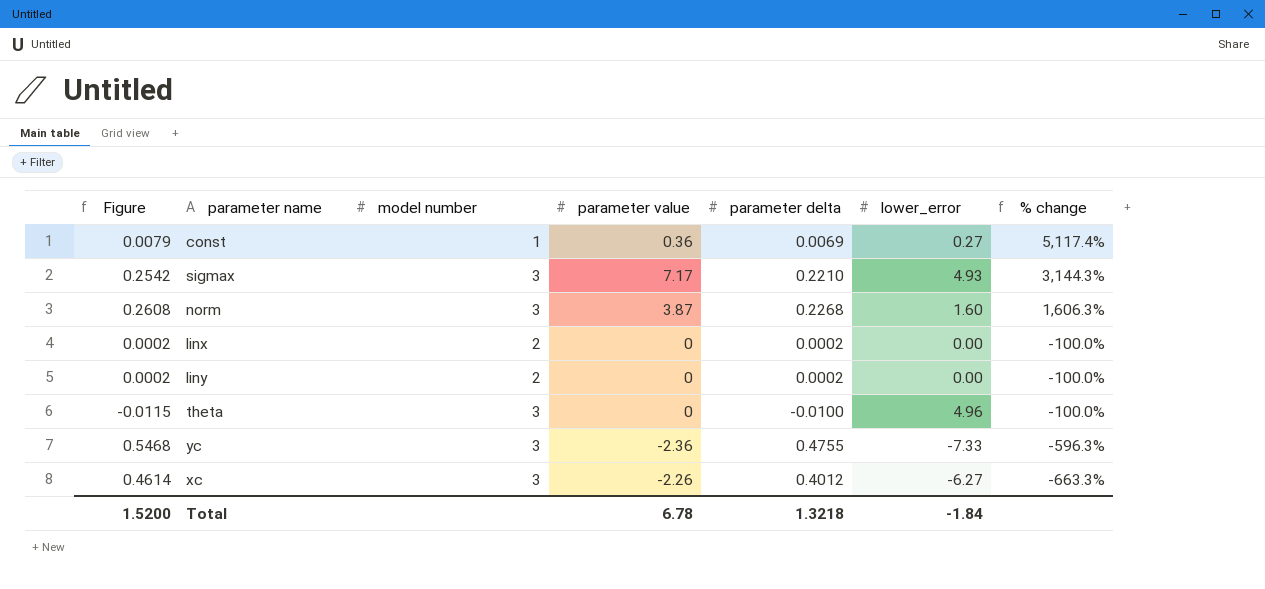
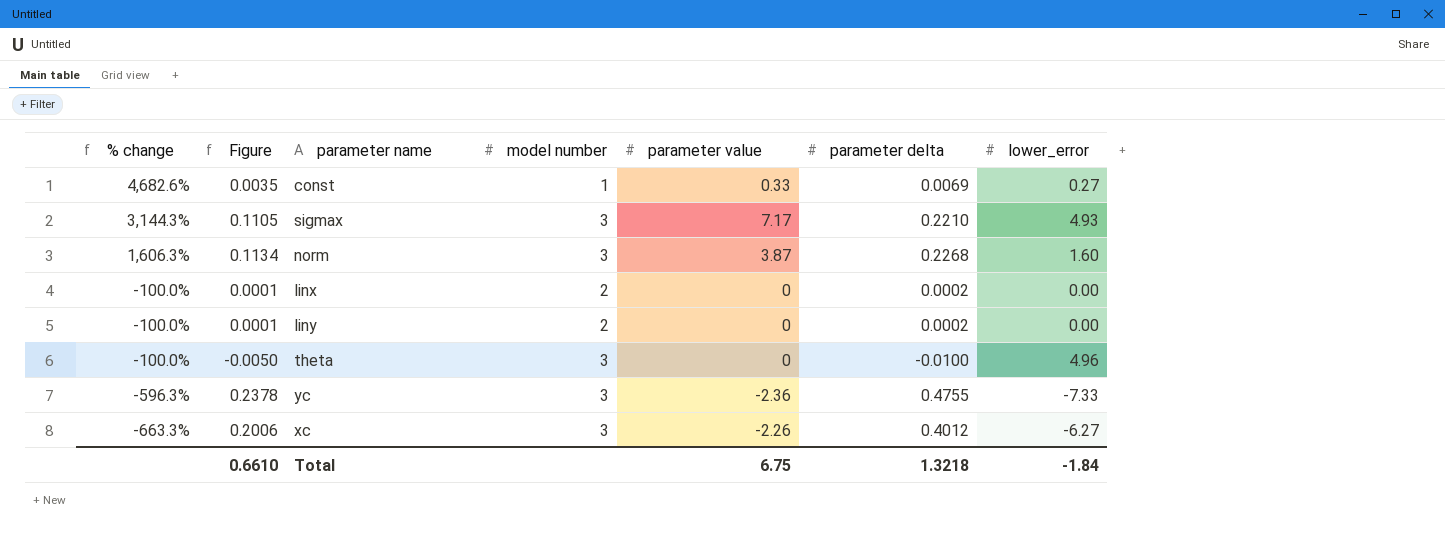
column % change | position: 7 -> 1
column Figure | formula: [parameter delta] * 1.15 -> [parameter delta] * 0.5
const | % change: 5,117.4% -> 4,682.6%
const | parameter value: 0.36 -> 0.33
Total | Figure: 1.5200 -> 0.6610
Total | parameter value: 6.78 -> 6.75

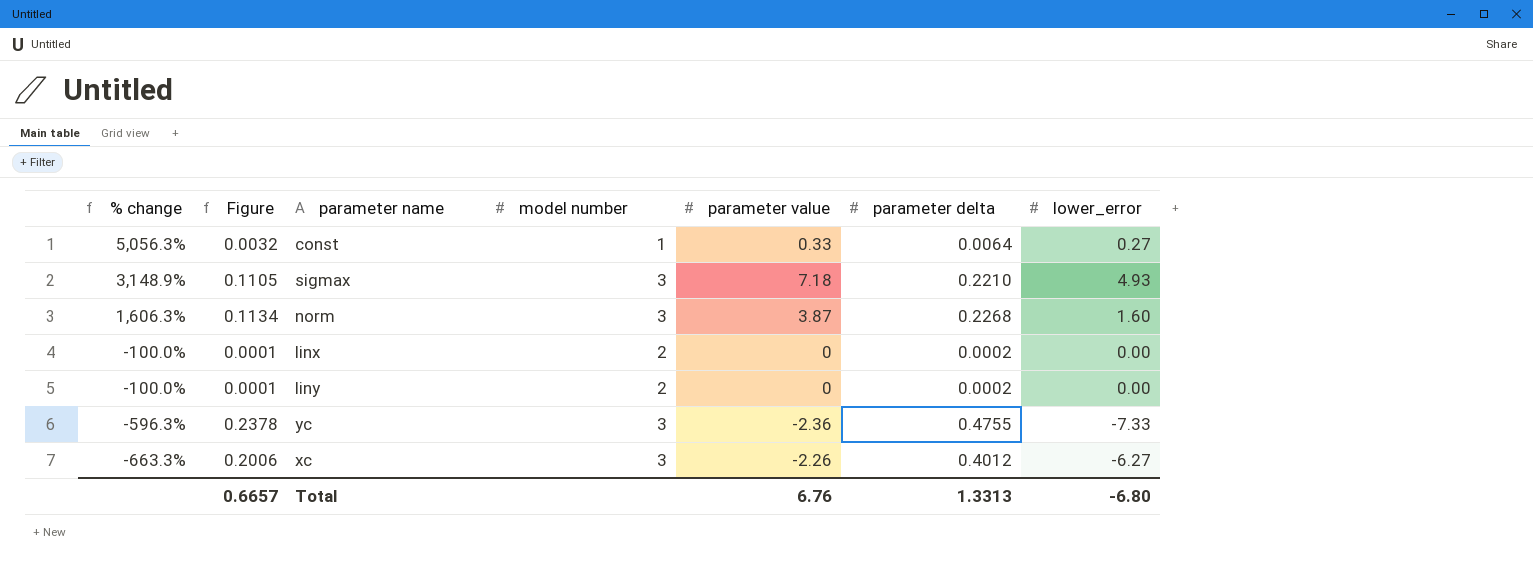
row theta: -100.0% | -0.0050 | 3 | 0 | -0.0100 | 4.96 -> none
const | % change: 4,682.6% -> 5,056.3%
const | Figure: 0.0035 -> 0.0032
const | parameter delta: 0.0069 -> 0.0064
sigmax | % change: 3,144.3% -> 3,148.9%
sigmax | parameter value: 7.17 -> 7.18
Total | Figure: 0.6610 -> 0.6657
Total | parameter value: 6.75 -> 6.76
Total | parameter delta: 1.3218 -> 1.3313
Total | lower_error: -1.84 -> -6.80

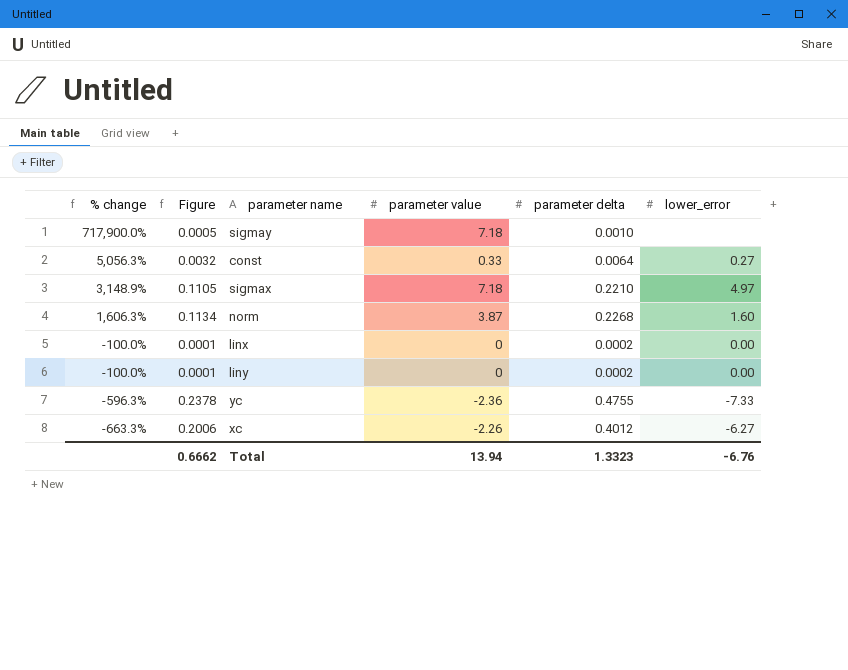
column model number | position: 4 -> none
row sigmay: none -> 717,900.0% | 0.0005 | 7.18 | 0.0010 | none
sigmax | lower_error: 4.93 -> 4.97
Total | Figure: 0.6657 -> 0.6662
Total | parameter value: 6.76 -> 13.94
Total | parameter delta: 1.3313 -> 1.3323
Total | lower_error: -6.80 -> -6.76

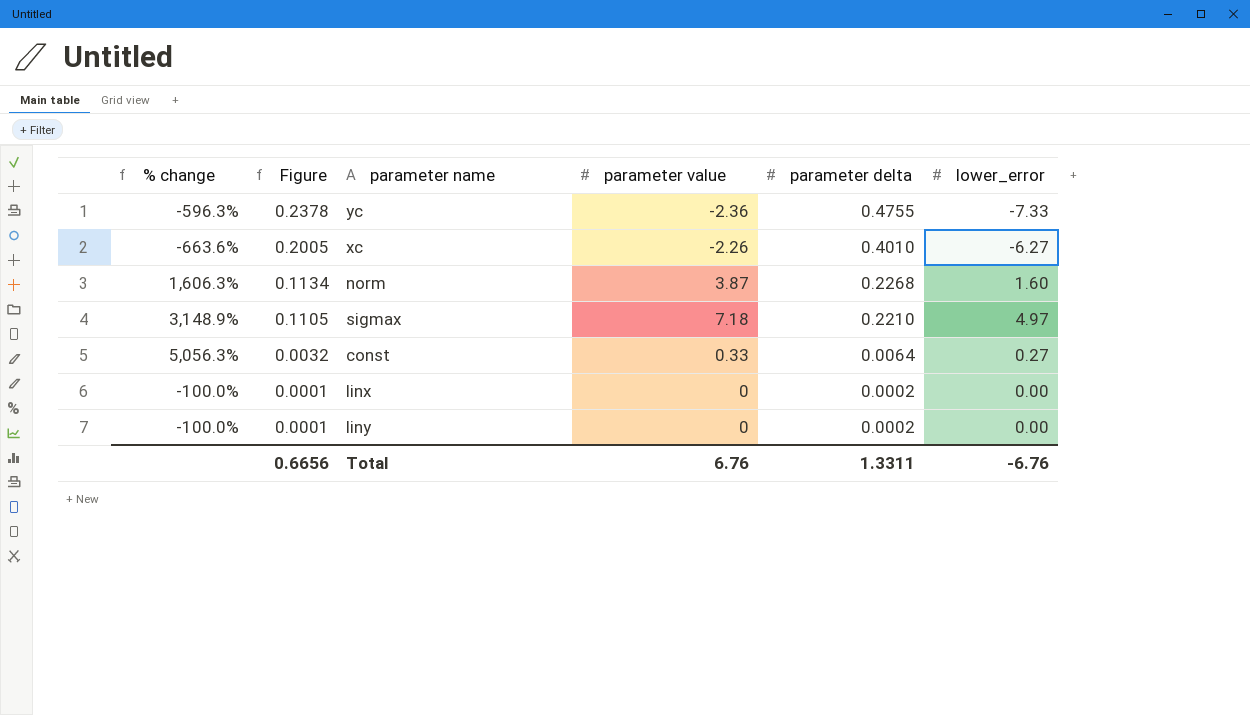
row order: % change descending -> Figure descending
row sigmay: 717,900.0% | 0.0005 | 7.18 | 0.0010 | none -> none
xc | % change: -663.3% -> -663.6%
xc | Figure: 0.2006 -> 0.2005
xc | parameter delta: 0.4012 -> 0.4010
Total | Figure: 0.6662 -> 0.6656
Total | parameter value: 13.94 -> 6.76
Total | parameter delta: 1.3323 -> 1.3311

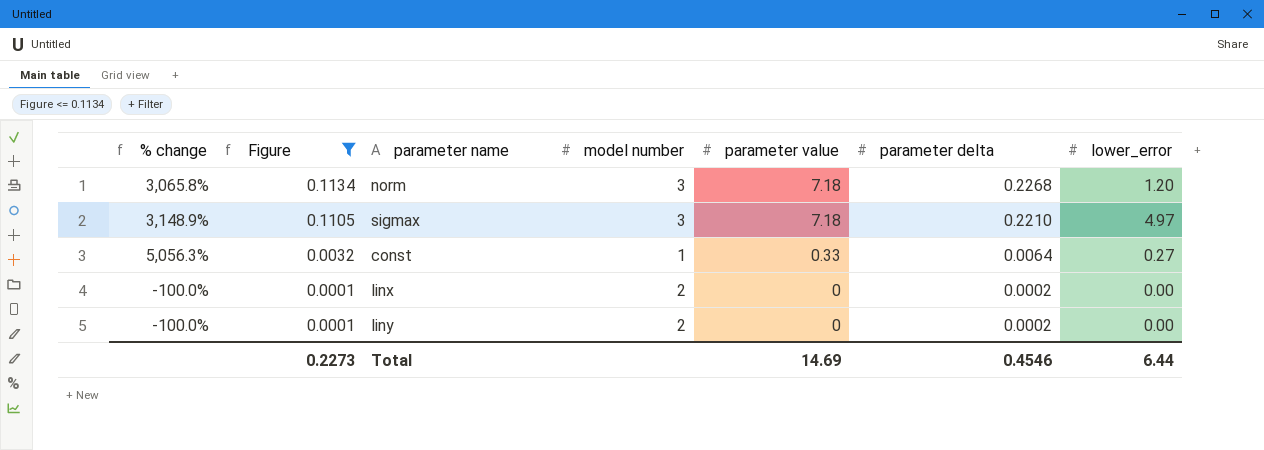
filter: none -> Figure <= 0.1134
column model number | position: none -> 4
norm | % change: 1,606.3% -> 3,065.8%
norm | parameter value: 3.87 -> 7.18
norm | lower_error: 1.60 -> 1.20
Total | Figure: 0.6656 -> 0.2273
Total | parameter value: 6.76 -> 14.69
Total | parameter delta: 1.3311 -> 0.4546
Total | lower_error: -6.76 -> 6.44

